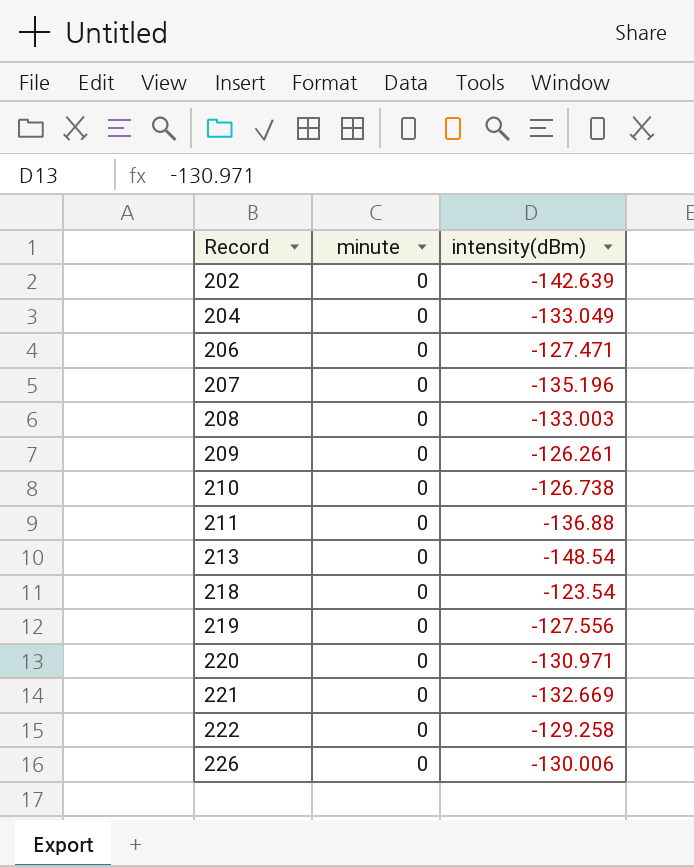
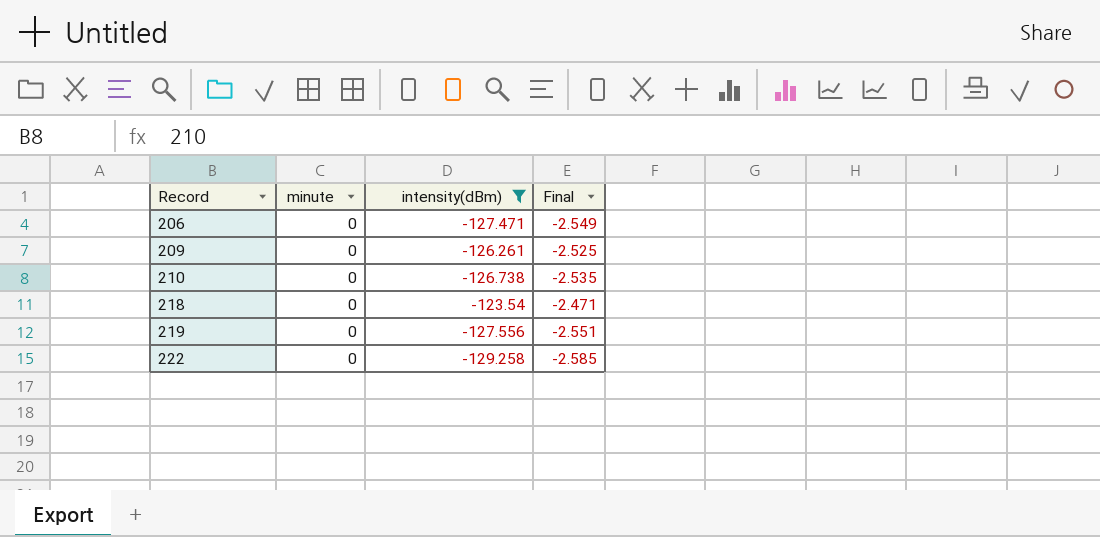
filter: none -> intensity(dBm) >= -129.258
column Final | formula: none -> [intensity(dBm)] * 0.02

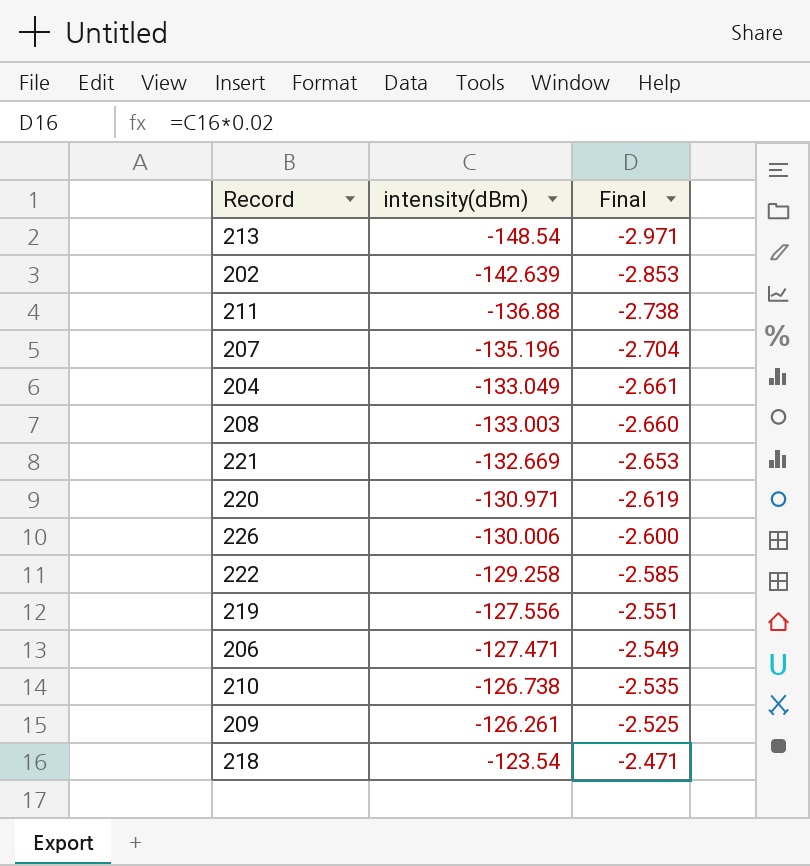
filter: intensity(dBm) >= -129.258 -> none
row order: Record ascending -> intensity(dBm) ascending
column minute | position: 2 -> none

